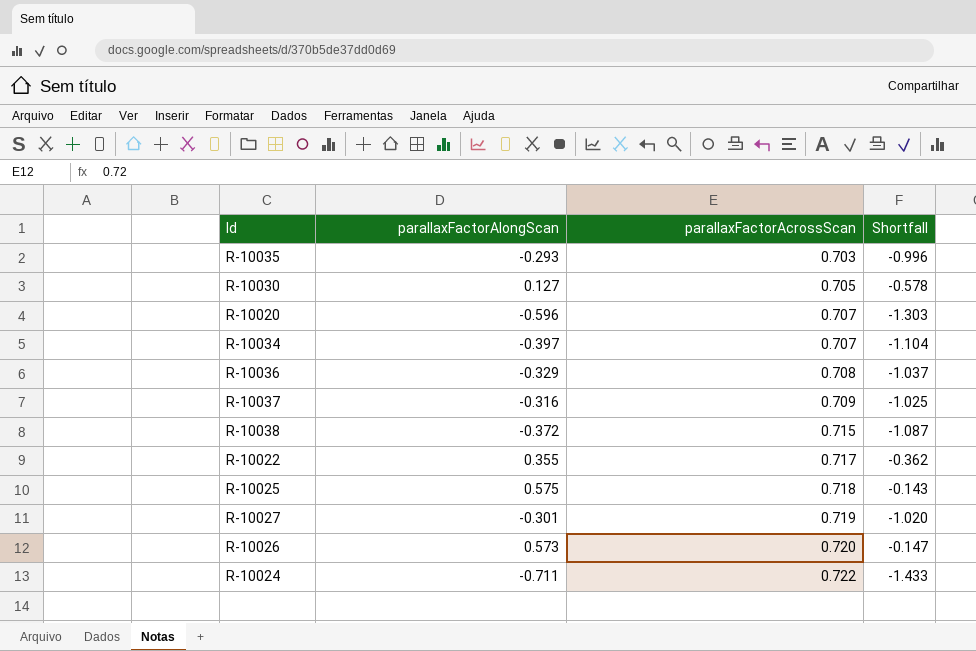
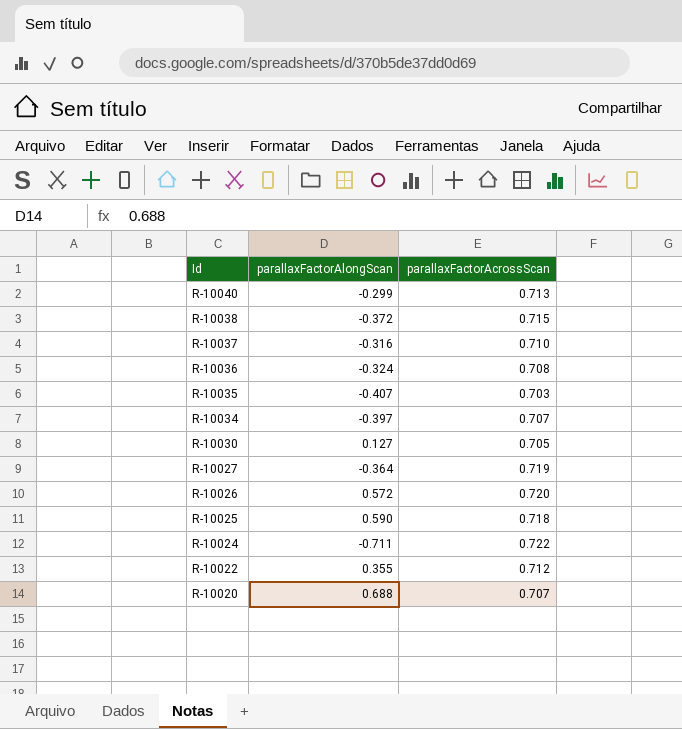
row order: parallaxFactorAcrossScan ascending -> Id descending
column Shortfall | formula: [parallaxFactorAlongScan] - [parallaxFactorAcrossScan] -> none
row R-10040: none -> -0.299 | 0.713
R-10037 | parallaxFactorAcrossScan: 0.709 -> 0.710
R-10036 | parallaxFactorAlongScan: -0.329 -> -0.324
R-10035 | parallaxFactorAlongScan: -0.293 -> -0.407
R-10027 | parallaxFactorAlongScan: -0.301 -> -0.364
R-10026 | parallaxFactorAlongScan: 0.573 -> 0.572
R-10025 | parallaxFactorAlongScan: 0.575 -> 0.590
R-10022 | parallaxFactorAcrossScan: 0.717 -> 0.712
R-10020 | parallaxFactorAlongScan: -0.596 -> 0.688

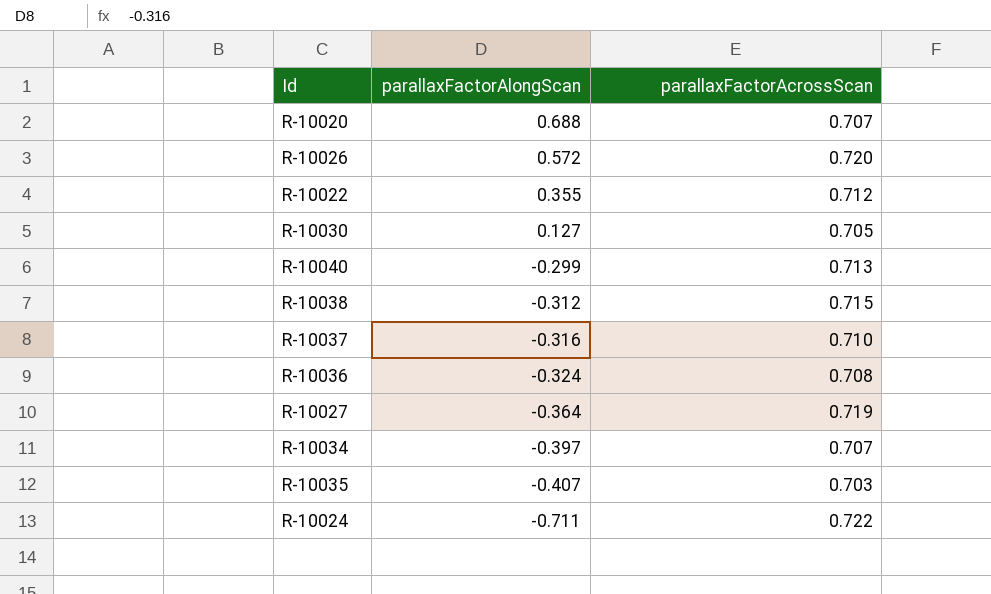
row order: Id descending -> parallaxFactorAlongScan descending
row R-10025: 0.590 | 0.718 -> none
R-10038 | parallaxFactorAlongScan: -0.372 -> -0.312

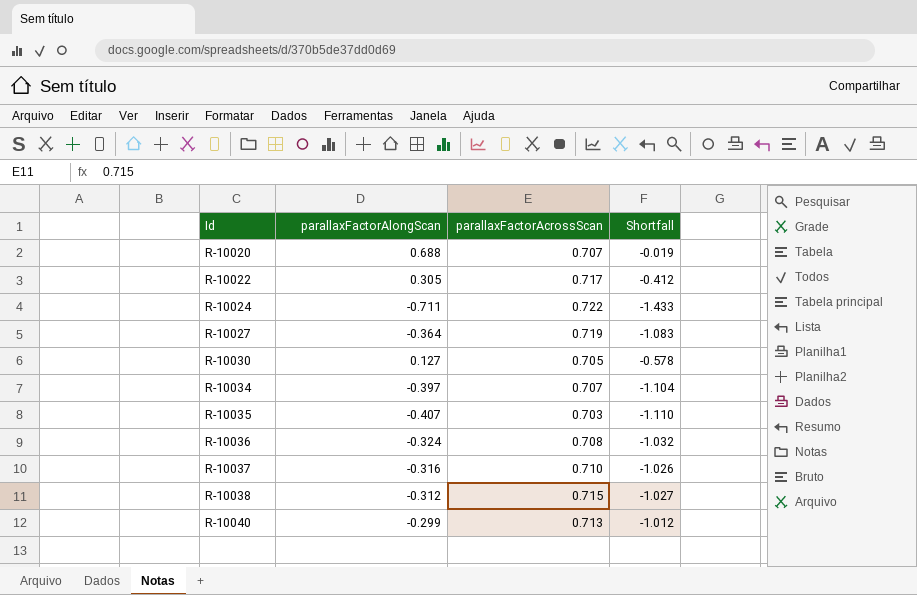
row order: parallaxFactorAlongScan descending -> Id ascending
column Shortfall | formula: none -> [parallaxFactorAlongScan] - [parallaxFactorAcrossScan]
row R-10026: 0.572 | 0.720 -> none
R-10022 | parallaxFactorAlongScan: 0.355 -> 0.305
R-10022 | parallaxFactorAcrossScan: 0.712 -> 0.717

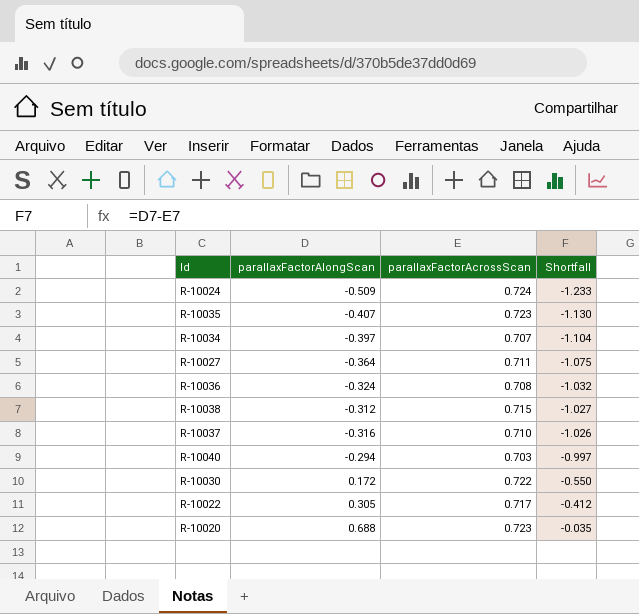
row order: Id ascending -> Shortfall ascending
R-10024 | parallaxFactorAlongScan: -0.711 -> -0.509
R-10024 | parallaxFactorAcrossScan: 0.722 -> 0.724
R-10024 | Shortfall: -1.433 -> -1.233
R-10035 | parallaxFactorAcrossScan: 0.703 -> 0.723
R-10035 | Shortfall: -1.110 -> -1.130
R-10027 | parallaxFactorAcrossScan: 0.719 -> 0.711
R-10027 | Shortfall: -1.083 -> -1.075
R-10040 | parallaxFactorAlongScan: -0.299 -> -0.294
R-10040 | parallaxFactorAcrossScan: 0.713 -> 0.703
R-10040 | Shortfall: -1.012 -> -0.997
R-10030 | parallaxFactorAlongScan: 0.127 -> 0.172
R-10030 | parallaxFactorAcrossScan: 0.705 -> 0.722
R-10030 | Shortfall: -0.578 -> -0.550
R-10020 | parallaxFactorAcrossScan: 0.707 -> 0.723
R-10020 | Shortfall: -0.019 -> -0.035

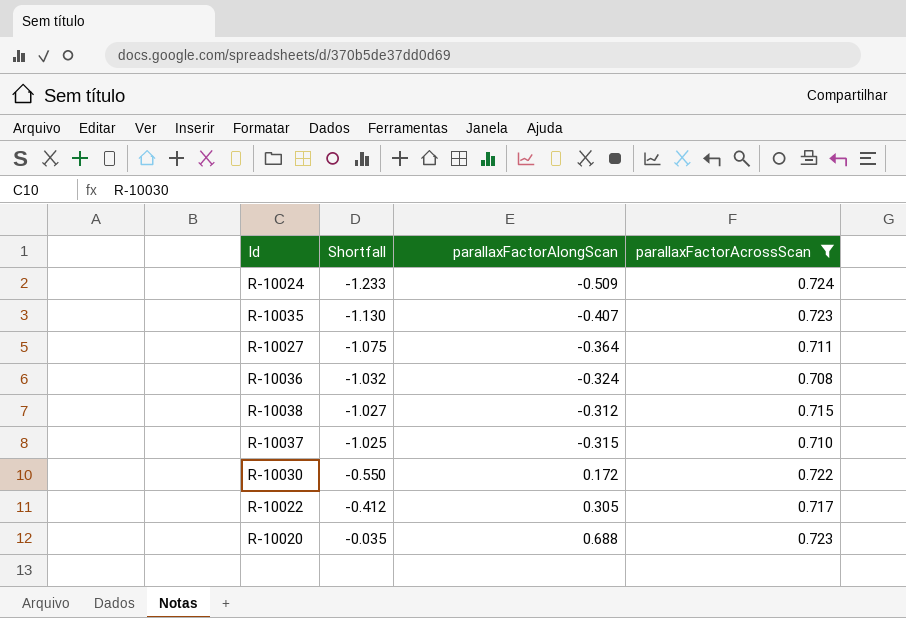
filter: none -> parallaxFactorAcrossScan >= 0.708
column Shortfall | position: 4 -> 2
R-10037 | Shortfall: -1.026 -> -1.025
R-10037 | parallaxFactorAlongScan: -0.316 -> -0.315

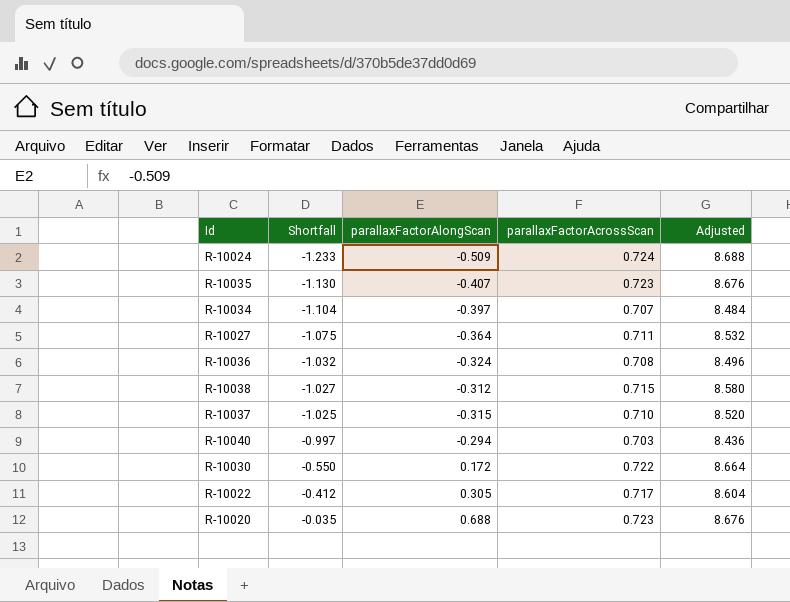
filter: parallaxFactorAcrossScan >= 0.708 -> none
column Adjusted | formula: none -> [parallaxFactorAcrossScan] * 12

